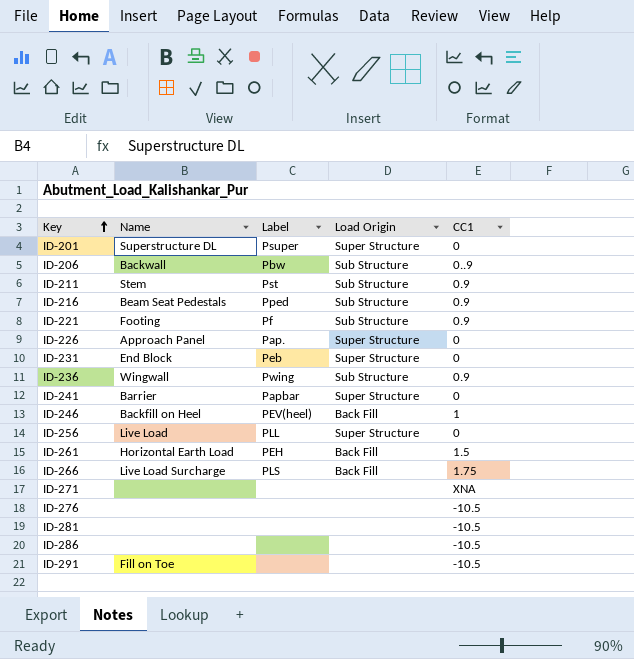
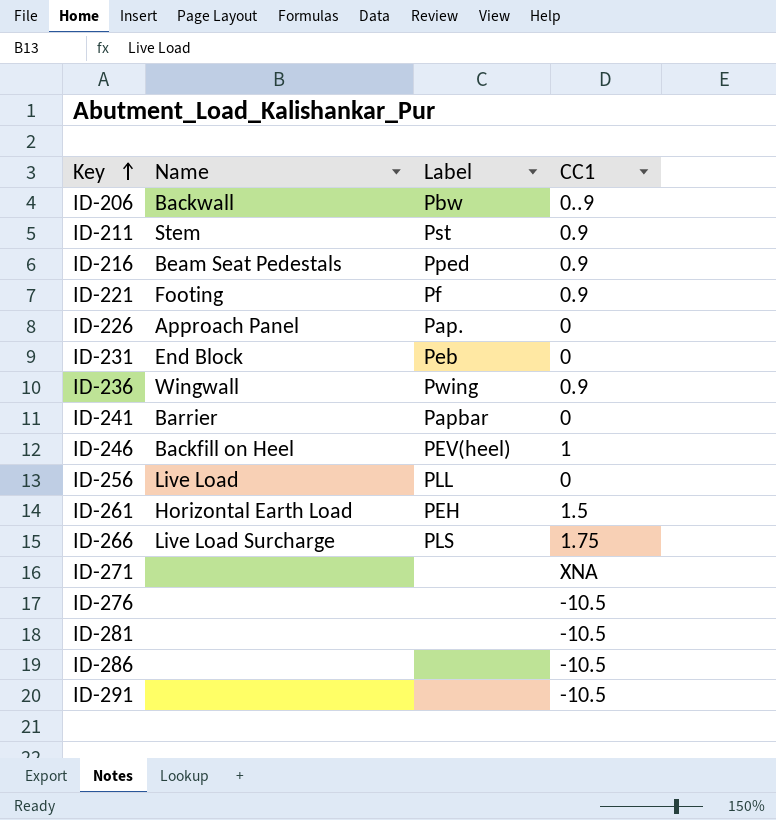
column Load Origin | position: 4 -> none
row ID-201: Superstructure DL | Psuper | Super Structure | 0 -> none
ID-291 | Name: Fill on Toe -> none

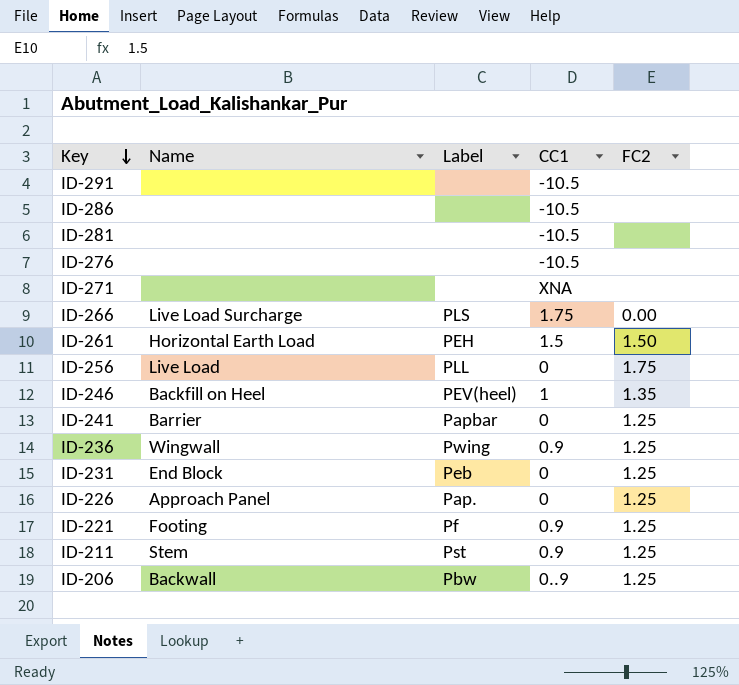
row order: Key ascending -> Key descending
column FC2 | position: none -> 5
row ID-216: Beam Seat Pedestals | Pped | 0.9 -> none

